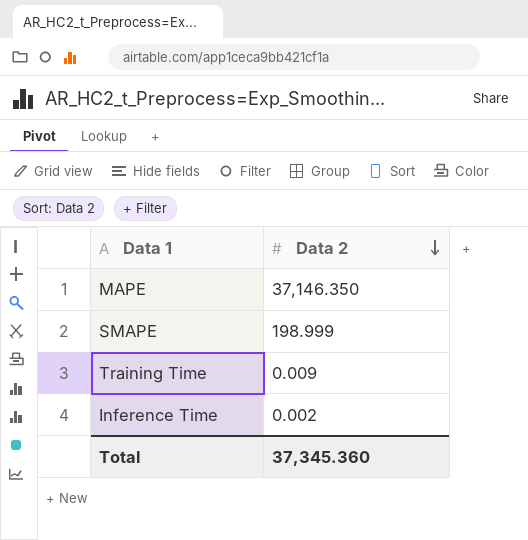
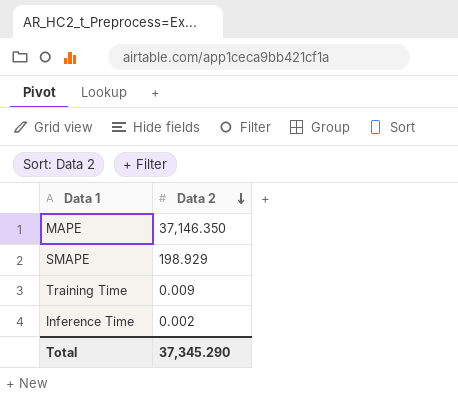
SMAPE | Data 2: 198.999 -> 198.929
Total | Data 2: 37,345.360 -> 37,345.290

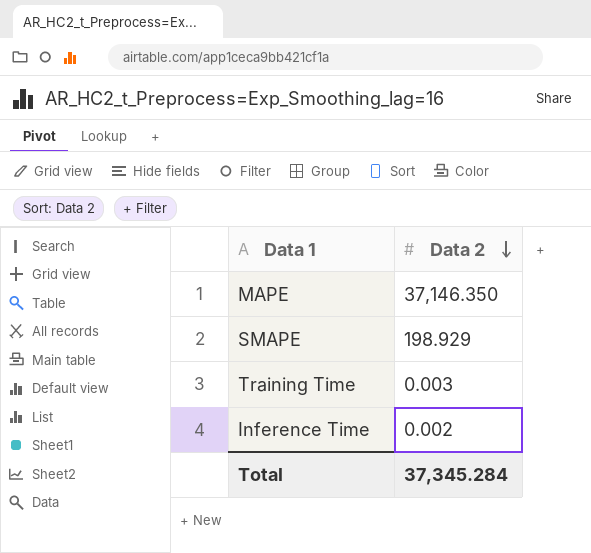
Training Time | Data 2: 0.009 -> 0.003
Total | Data 2: 37,345.290 -> 37,345.284

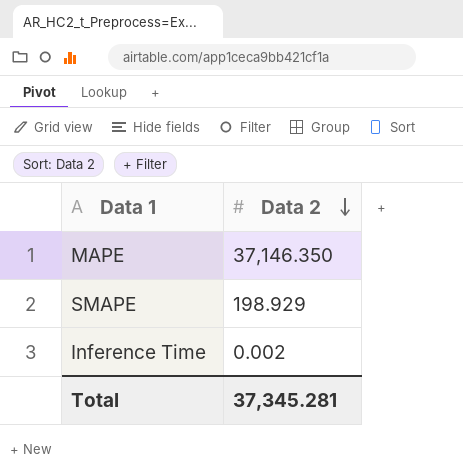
row Training Time: 0.003 -> none
Total | Data 2: 37,345.284 -> 37,345.281

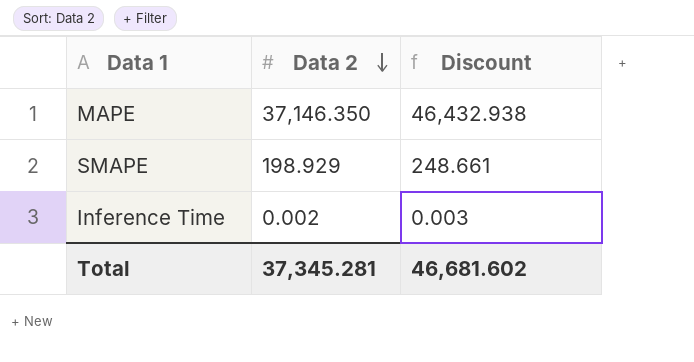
column Discount | formula: none -> [Data 2] * 1.25

